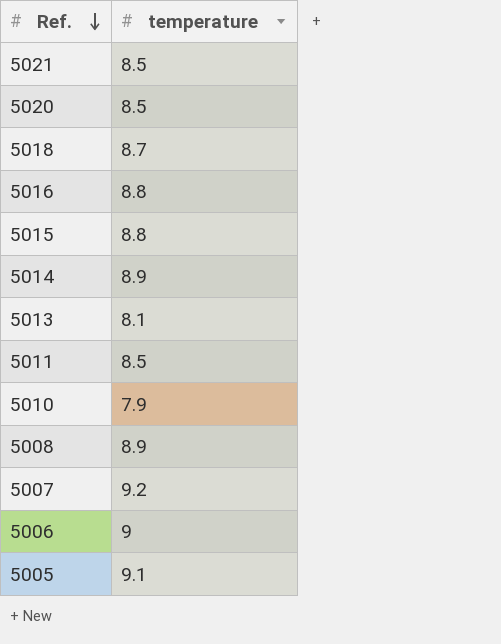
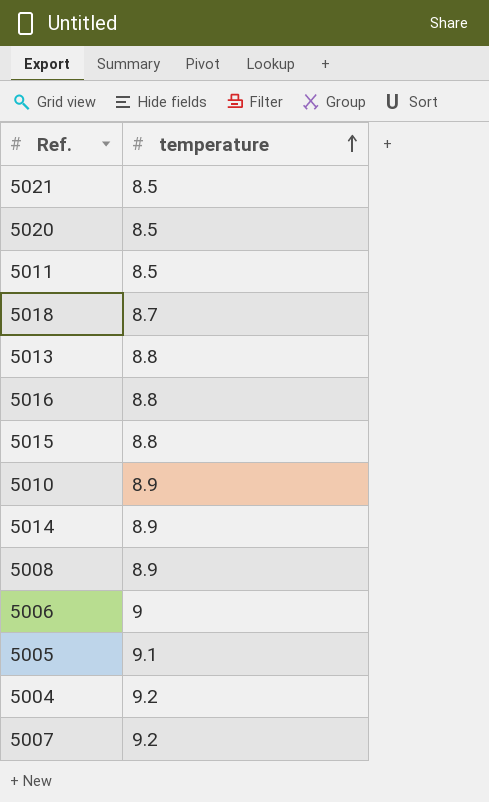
row order: Ref. descending -> temperature ascending
5013 | temperature: 8.1 -> 8.8
5010 | temperature: 7.9 -> 8.9
row 5004: none -> 9.2

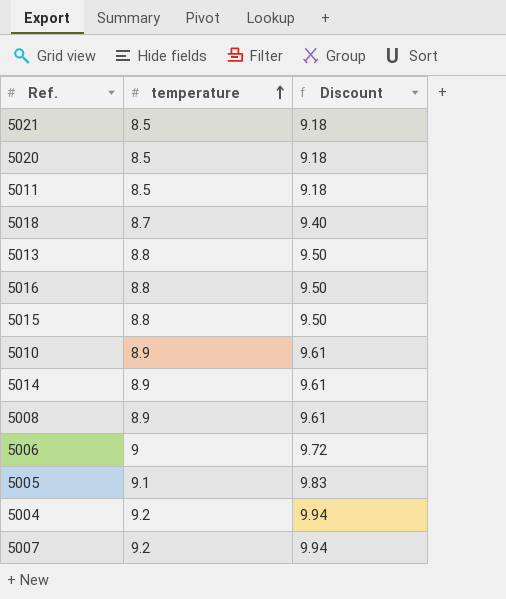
column Discount | formula: none -> [temperature] * 1.08

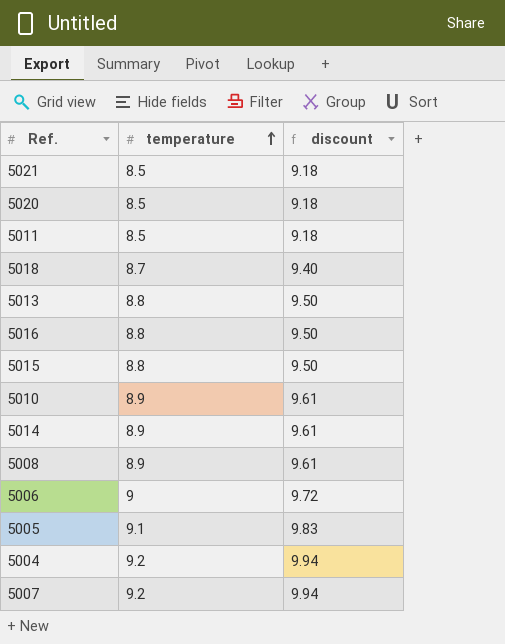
column name: Discount -> discount

